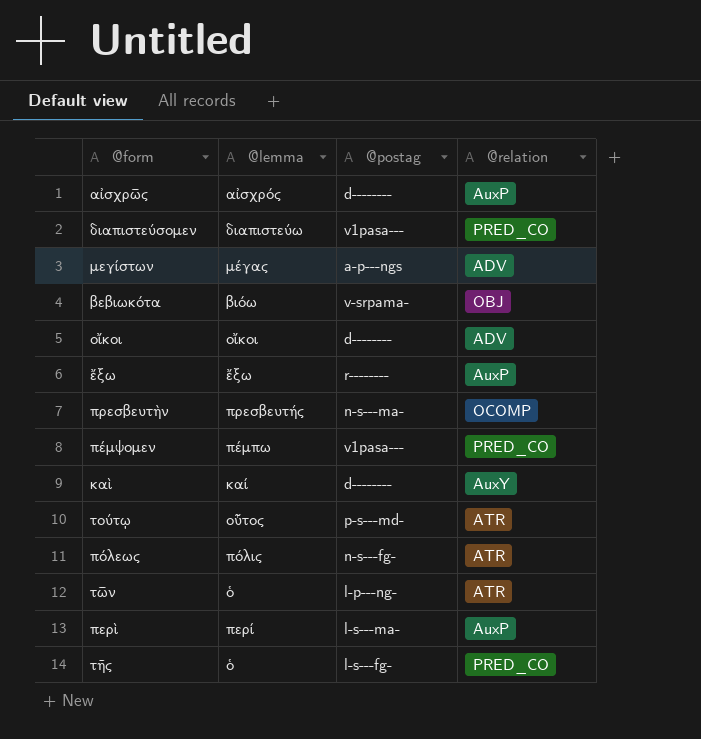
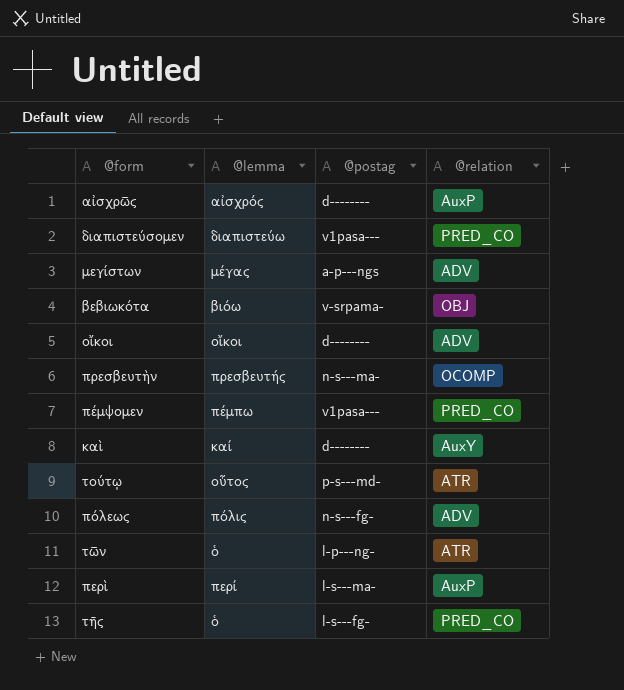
row ἔξω: ἔξω | r-------- | AuxP -> none
πόλεως | @relation: ATR -> ADV

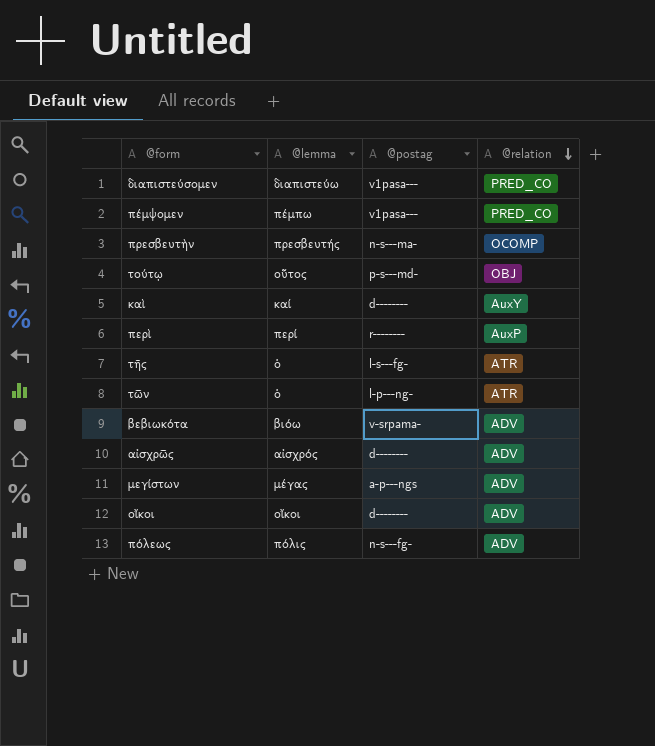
row order: none -> @relation descending
τούτῳ | @relation: ATR -> OBJ
περὶ | @postag: l-s---ma- -> r--------
τῆς | @relation: PRED_CO -> ATR
βεβιωκότα | @relation: OBJ -> ADV
αἰσχρῶς | @relation: AuxP -> ADV

